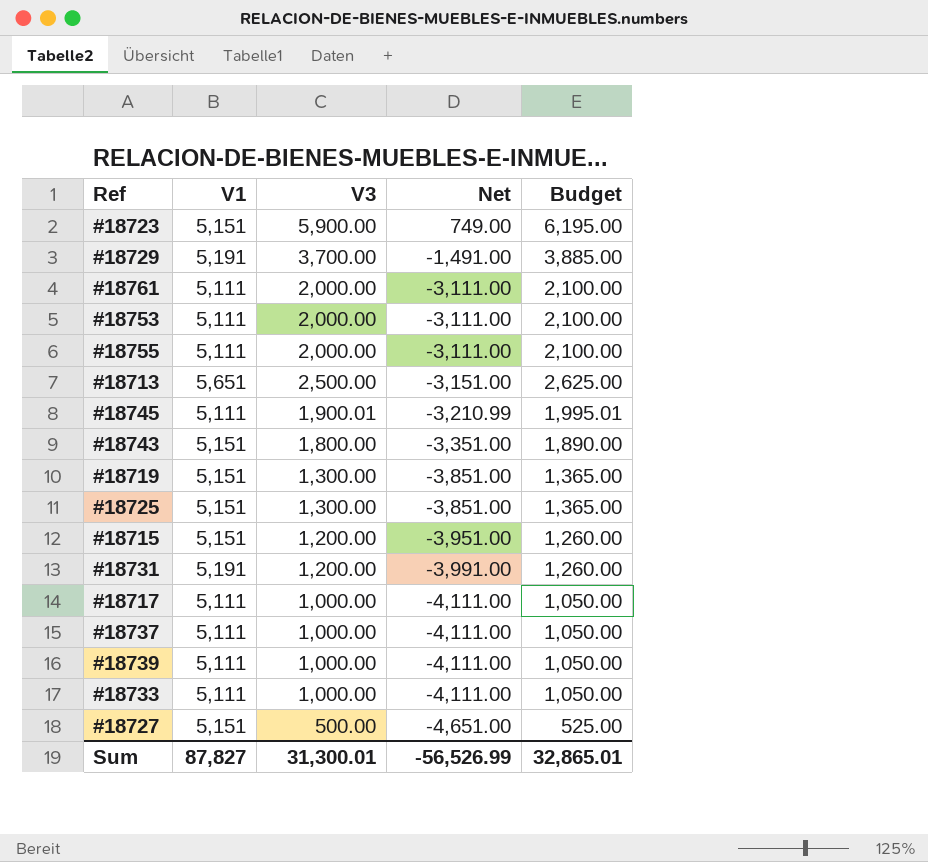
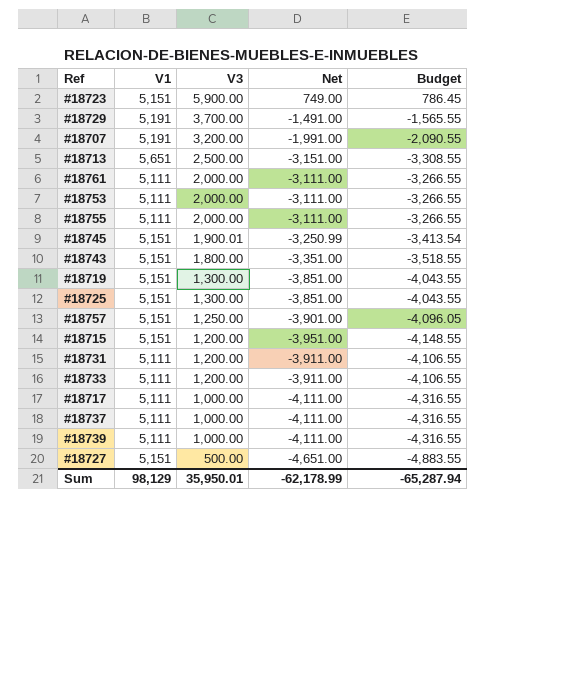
row order: Net descending -> V3 descending
column Budget | formula: [V3] * 1.05 -> [Net] * 1.05
row #18707: none -> 5,191 | 3,200.00 | -1,991.00 | -2,090.55
#18745 | V1: 5,111 -> 5,151
#18745 | Net: -3,210.99 -> -3,250.99
row #18757: none -> 5,151 | 1,250.00 | -3,901.00 | -4,096.05
#18731 | V1: 5,191 -> 5,111
#18731 | Net: -3,991.00 -> -3,911.00
#18733 | V3: 1,000.00 -> 1,200.00
#18733 | Net: -4,111.00 -> -3,911.00
Sum | V1: 87,827 -> 98,129
Sum | V3: 31,300.01 -> 35,950.01
Sum | Net: -56,526.99 -> -62,178.99
Sum | Budget: 32,865.01 -> -65,287.94

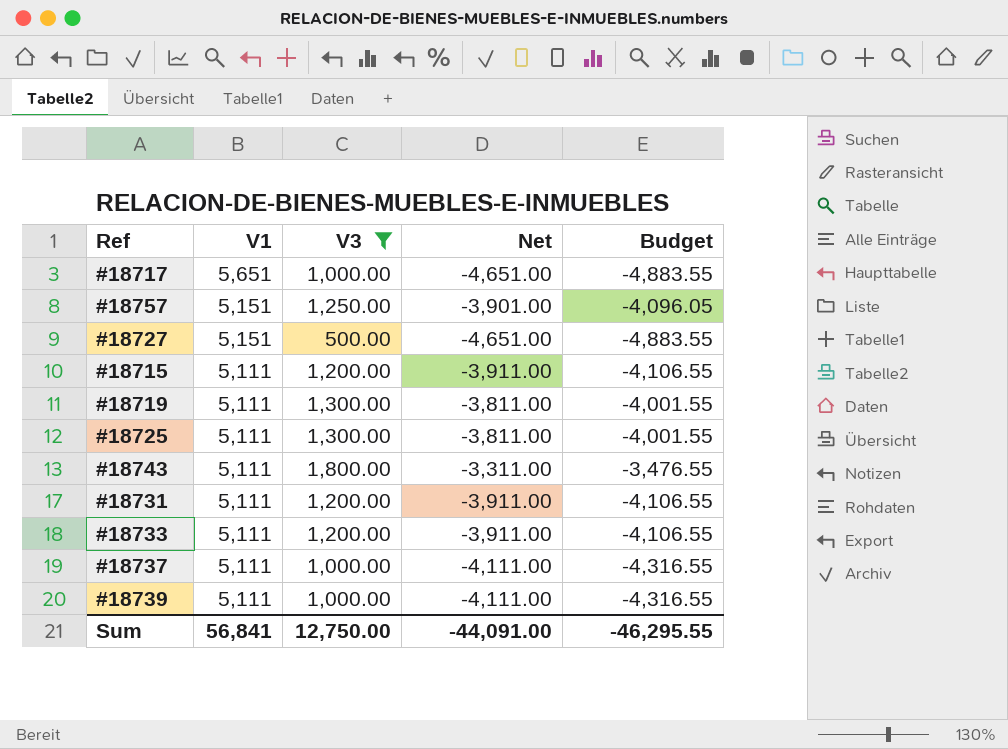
filter: none -> V3 <= 1,800.00
row order: V3 descending -> V1 descending
#18717 | V1: 5,111 -> 5,651
#18717 | Net: -4,111.00 -> -4,651.00
#18717 | Budget: -4,316.55 -> -4,883.55
#18715 | V1: 5,151 -> 5,111
#18715 | Net: -3,951.00 -> -3,911.00
#18715 | Budget: -4,148.55 -> -4,106.55
#18719 | V1: 5,151 -> 5,111
#18719 | Net: -3,851.00 -> -3,811.00
#18719 | Budget: -4,043.55 -> -4,001.55
#18725 | V1: 5,151 -> 5,111
#18725 | Net: -3,851.00 -> -3,811.00
#18725 | Budget: -4,043.55 -> -4,001.55
#18743 | V1: 5,151 -> 5,111
#18743 | Net: -3,351.00 -> -3,311.00
#18743 | Budget: -3,518.55 -> -3,476.55
Sum | V1: 98,129 -> 56,841
Sum | V3: 35,950.01 -> 12,750.00
Sum | Net: -62,178.99 -> -44,091.00
Sum | Budget: -65,287.94 -> -46,295.55

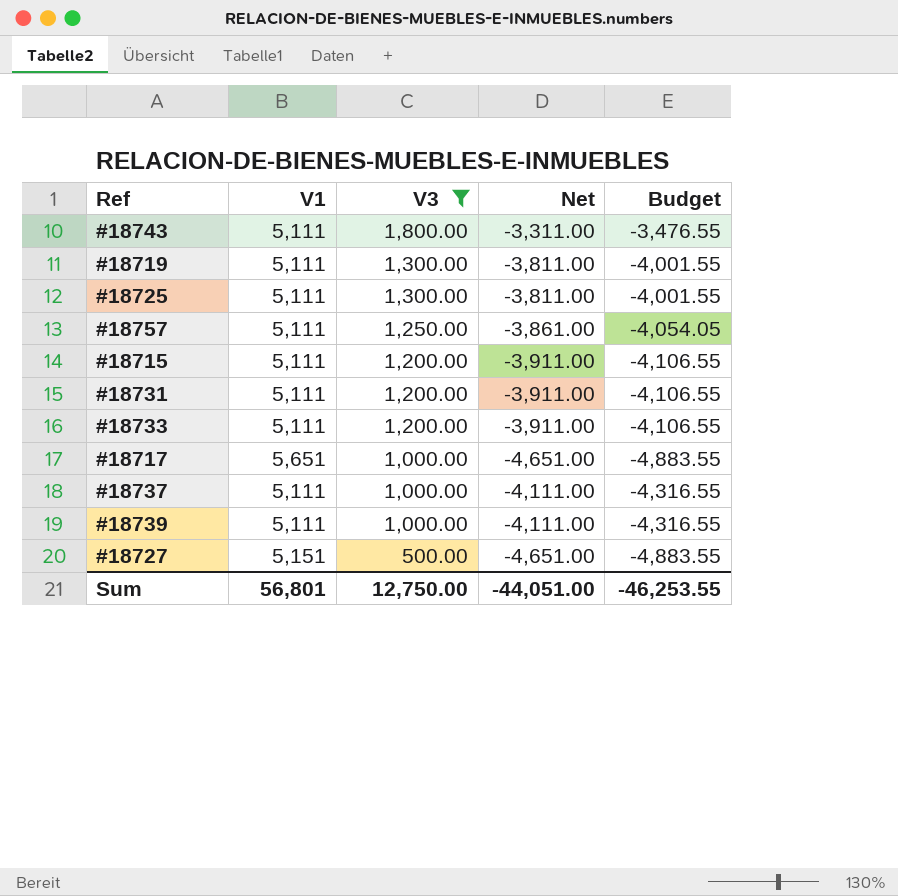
row order: V1 descending -> V3 descending
#18757 | V1: 5,151 -> 5,111
#18757 | Net: -3,901.00 -> -3,861.00
#18757 | Budget: -4,096.05 -> -4,054.05
Sum | V1: 56,841 -> 56,801
Sum | Net: -44,091.00 -> -44,051.00
Sum | Budget: -46,295.55 -> -46,253.55

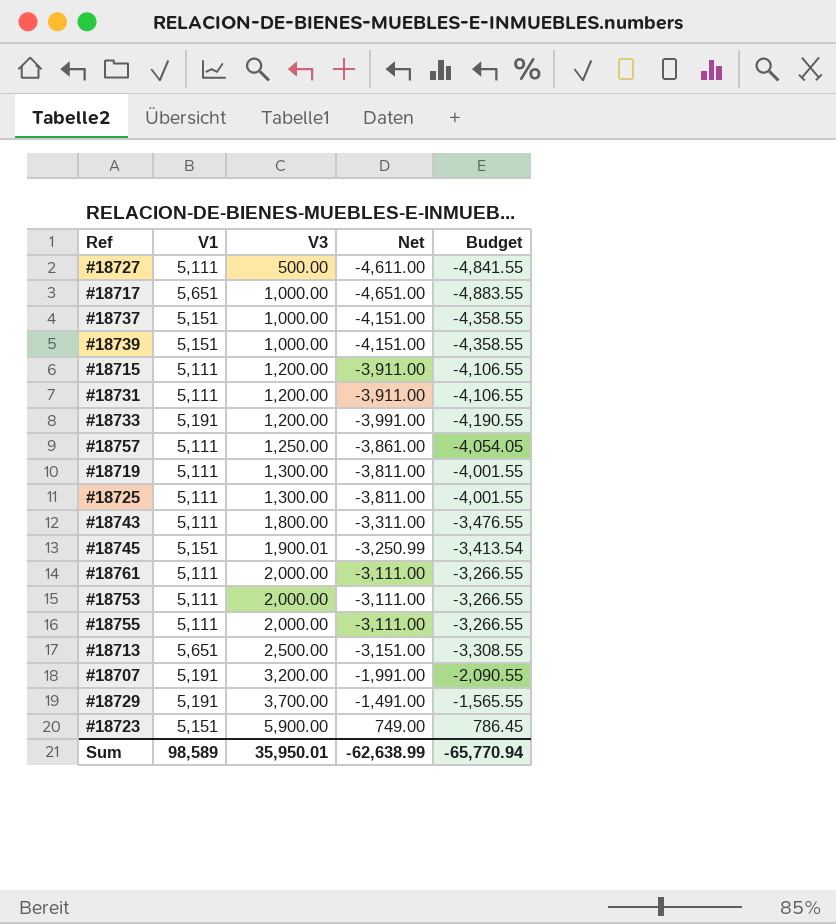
filter: V3 <= 1,800.00 -> none
row order: V3 descending -> V3 ascending
#18727 | V1: 5,151 -> 5,111
#18727 | Net: -4,651.00 -> -4,611.00
#18727 | Budget: -4,883.55 -> -4,841.55
#18737 | V1: 5,111 -> 5,151
#18737 | Net: -4,111.00 -> -4,151.00
#18737 | Budget: -4,316.55 -> -4,358.55
#18739 | V1: 5,111 -> 5,151
#18739 | Net: -4,111.00 -> -4,151.00
#18739 | Budget: -4,316.55 -> -4,358.55
#18733 | V1: 5,111 -> 5,191
#18733 | Net: -3,911.00 -> -3,991.00
#18733 | Budget: -4,106.55 -> -4,190.55
Sum | V1: 56,801 -> 98,589
Sum | V3: 12,750.00 -> 35,950.01
Sum | Net: -44,051.00 -> -62,638.99
Sum | Budget: -46,253.55 -> -65,770.94

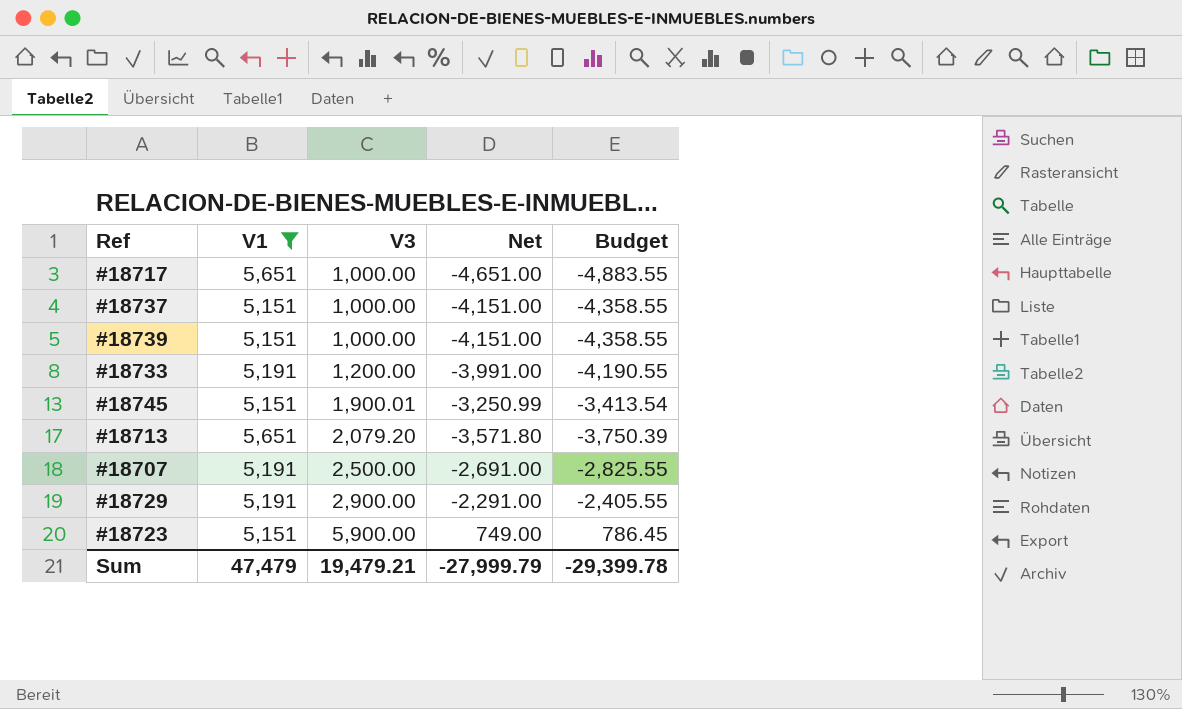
filter: none -> V1 != 5,111
#18713 | V3: 2,500.00 -> 2,079.20
#18713 | Net: -3,151.00 -> -3,571.80
#18713 | Budget: -3,308.55 -> -3,750.39
#18707 | V3: 3,200.00 -> 2,500.00
#18707 | Net: -1,991.00 -> -2,691.00
#18707 | Budget: -2,090.55 -> -2,825.55
#18729 | V3: 3,700.00 -> 2,900.00
#18729 | Net: -1,491.00 -> -2,291.00
#18729 | Budget: -1,565.55 -> -2,405.55
Sum | V1: 98,589 -> 47,479
Sum | V3: 35,950.01 -> 19,479.21
Sum | Net: -62,638.99 -> -27,999.79
Sum | Budget: -65,770.94 -> -29,399.78

